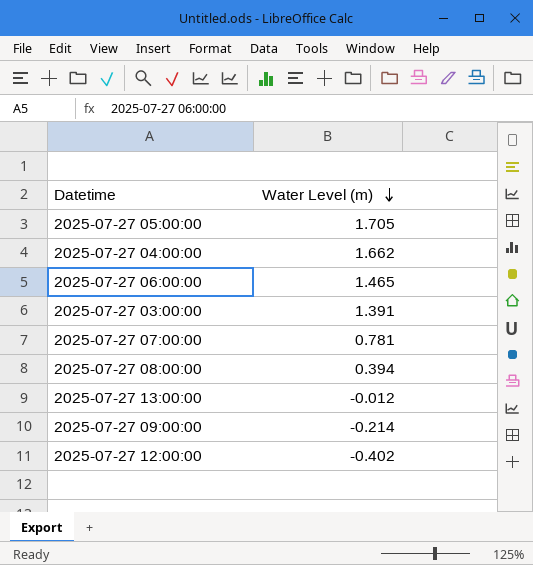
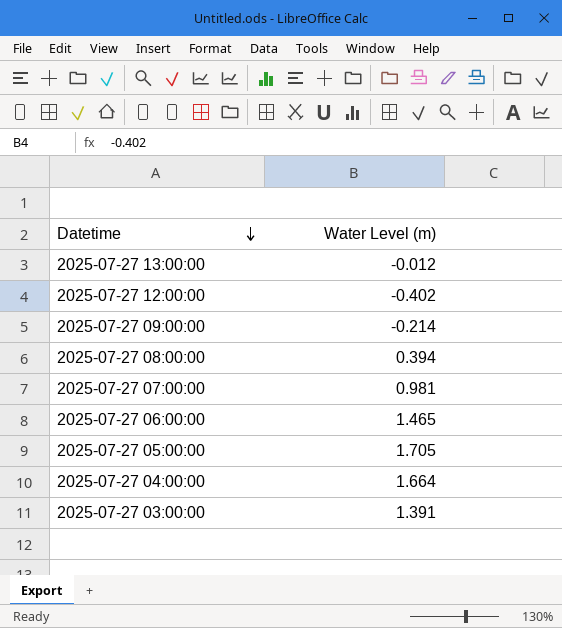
row order: Water Level (m) descending -> Datetime descending
2025-07-27 07:00:00 | Water Level (m): 0.781 -> 0.981
2025-07-27 04:00:00 | Water Level (m): 1.662 -> 1.664

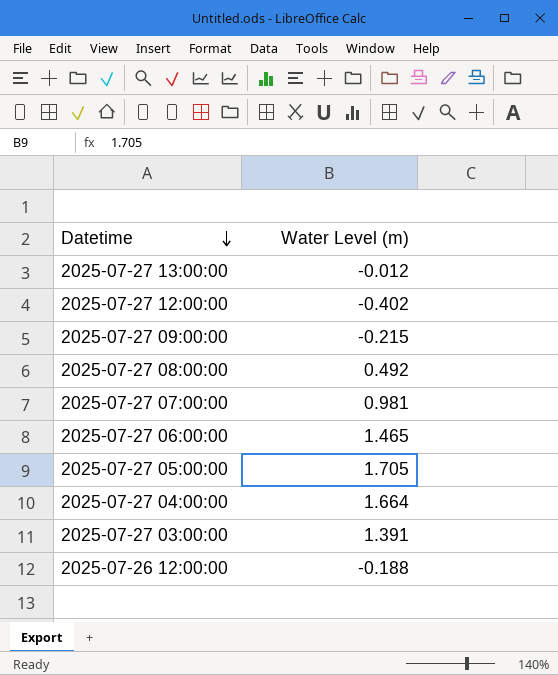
2025-07-27 09:00:00 | Water Level (m): -0.214 -> -0.215
2025-07-27 08:00:00 | Water Level (m): 0.394 -> 0.492
row 2025-07-26 12:00:00: none -> -0.188

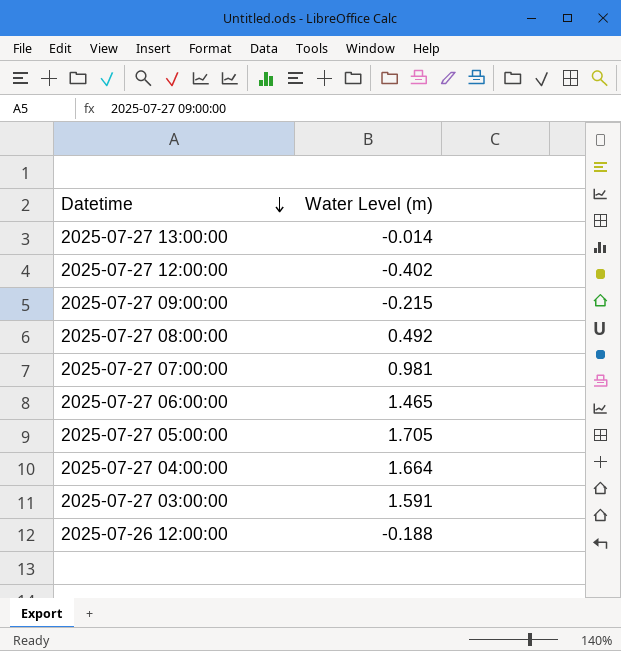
2025-07-27 13:00:00 | Water Level (m): -0.012 -> -0.014
2025-07-27 03:00:00 | Water Level (m): 1.391 -> 1.591

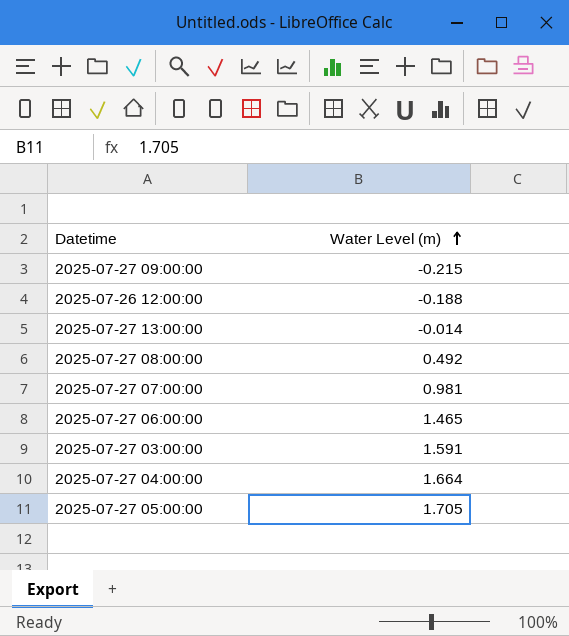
row order: Datetime descending -> Water Level (m) ascending
row 2025-07-27 12:00:00: -0.402 -> none

